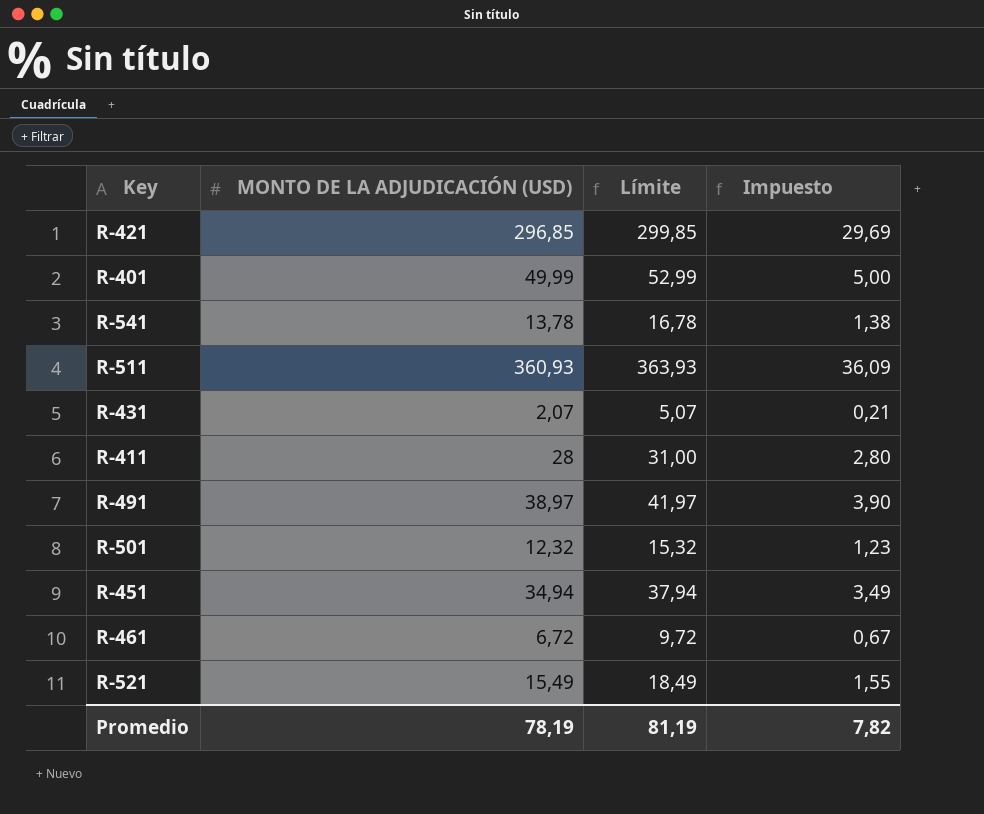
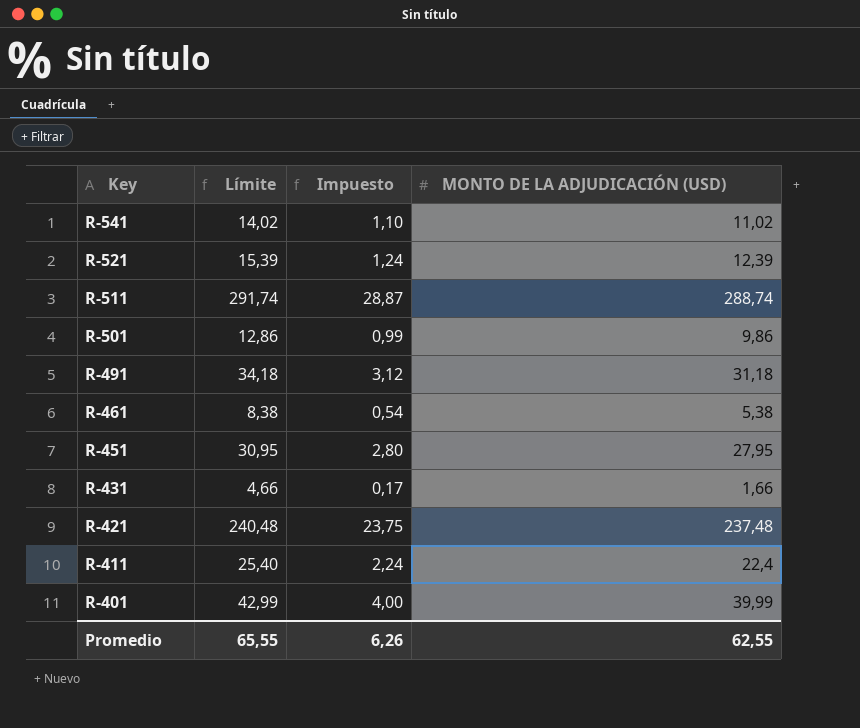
row order: none -> Key descending
column MONTO DE LA ADJUDICACIÓN (USD) | position: 2 -> 4
R-541 | Límite: 16,78 -> 14,02
R-541 | Impuesto: 1,38 -> 1,10
R-541 | MONTO DE LA ADJUDICACIÓN (USD): 13,78 -> 11,02
R-521 | Límite: 18,49 -> 15,39
R-521 | Impuesto: 1,55 -> 1,24
R-521 | MONTO DE LA ADJUDICACIÓN (USD): 15,49 -> 12,39
R-511 | Límite: 363,93 -> 291,74
R-511 | Impuesto: 36,09 -> 28,87
R-511 | MONTO DE LA ADJUDICACIÓN (USD): 360,93 -> 288,74
R-501 | Límite: 15,32 -> 12,86
R-501 | Impuesto: 1,23 -> 0,99
R-501 | MONTO DE LA ADJUDICACIÓN (USD): 12,32 -> 9,86
R-491 | Límite: 41,97 -> 34,18
R-491 | Impuesto: 3,90 -> 3,12
R-491 | MONTO DE LA ADJUDICACIÓN (USD): 38,97 -> 31,18
R-461 | Límite: 9,72 -> 8,38
R-461 | Impuesto: 0,67 -> 0,54
R-461 | MONTO DE LA ADJUDICACIÓN (USD): 6,72 -> 5,38
R-451 | Límite: 37,94 -> 30,95
R-451 | Impuesto: 3,49 -> 2,80
R-451 | MONTO DE LA ADJUDICACIÓN (USD): 34,94 -> 27,95
R-431 | Límite: 5,07 -> 4,66
R-431 | Impuesto: 0,21 -> 0,17
R-431 | MONTO DE LA ADJUDICACIÓN (USD): 2,07 -> 1,66
R-421 | Límite: 299,85 -> 240,48
R-421 | Impuesto: 29,69 -> 23,75
R-421 | MONTO DE LA ADJUDICACIÓN (USD): 296,85 -> 237,48
R-411 | Límite: 31,00 -> 25,40
R-411 | Impuesto: 2,80 -> 2,24
R-411 | MONTO DE LA ADJUDICACIÓN (USD): 28 -> 22,4
R-401 | Límite: 52,99 -> 42,99
R-401 | Impuesto: 5,00 -> 4,00
R-401 | MONTO DE LA ADJUDICACIÓN (USD): 49,99 -> 39,99
Promedio | Límite: 81,19 -> 65,55
Promedio | Impuesto: 7,82 -> 6,26
Promedio | MONTO DE LA ADJUDICACIÓN (USD): 78,19 -> 62,55

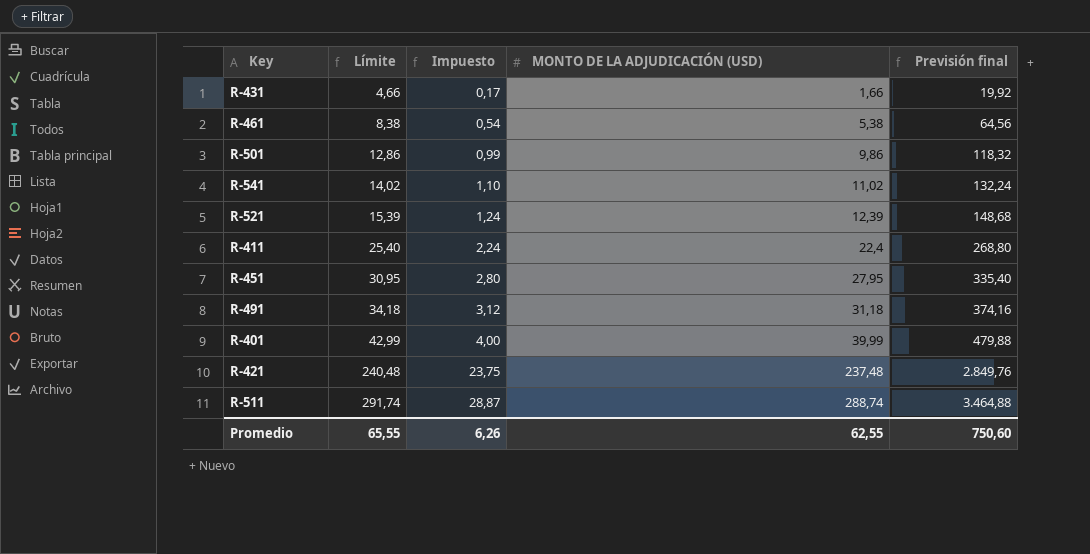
row order: Key descending -> Límite ascending
column Previsión final | formula: none -> [MONTO DE LA ADJUDICACIÓN (USD)] * 12

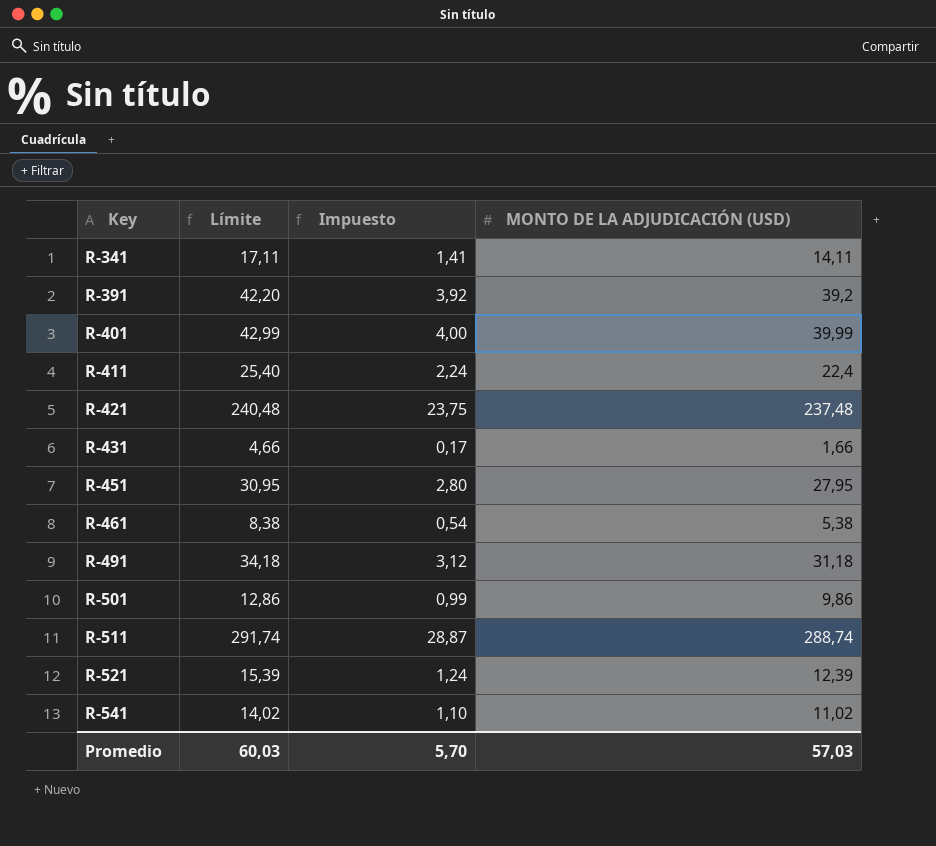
row order: Límite ascending -> Key ascending
column Previsión final | formula: [MONTO DE LA ADJUDICACIÓN (USD)] * 12 -> none
row R-341: none -> 17,11 | 1,41 | 14,11
row R-391: none -> 42,20 | 3,92 | 39,2
Promedio | Límite: 65,55 -> 60,03
Promedio | Impuesto: 6,26 -> 5,70
Promedio | MONTO DE LA ADJUDICACIÓN (USD): 62,55 -> 57,03

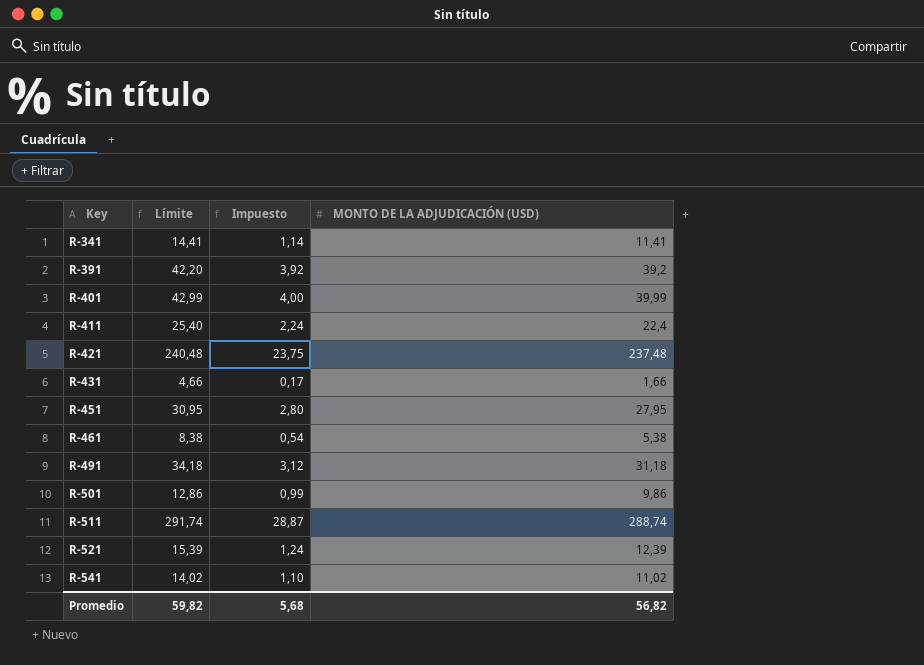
R-341 | Límite: 17,11 -> 14,41
R-341 | Impuesto: 1,41 -> 1,14
R-341 | MONTO DE LA ADJUDICACIÓN (USD): 14,11 -> 11,41
Promedio | Límite: 60,03 -> 59,82
Promedio | Impuesto: 5,70 -> 5,68
Promedio | MONTO DE LA ADJUDICACIÓN (USD): 57,03 -> 56,82

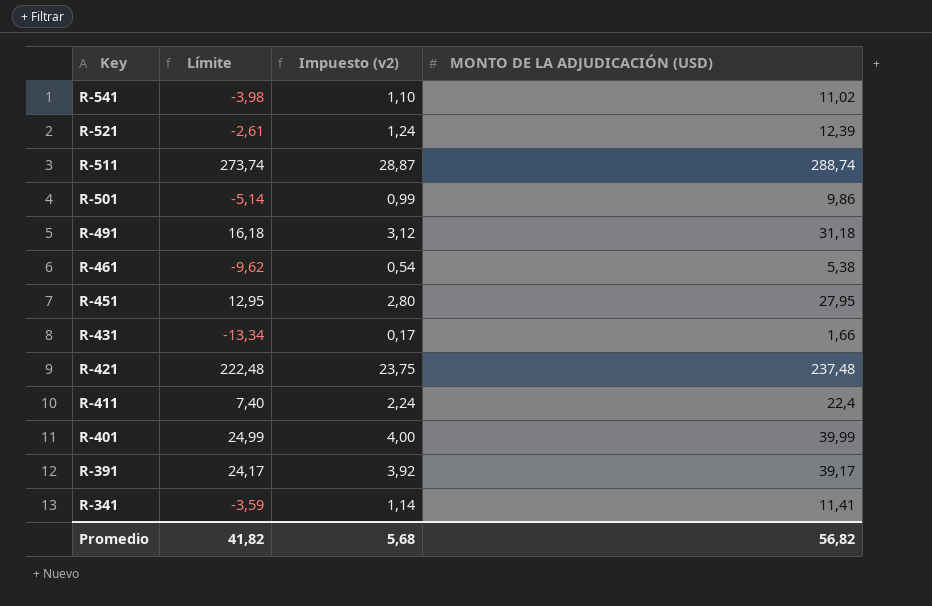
row order: Key ascending -> Key descending
column Límite | formula: [MONTO DE LA ADJUDICACIÓN (USD)] + 3 -> [MONTO DE LA ADJUDICACIÓN (USD)] - 15
column name: Impuesto -> Impuesto (v2)
R-391 | MONTO DE LA ADJUDICACIÓN (USD): 39,2 -> 39,17
Promedio | Límite: 59,82 -> 41,82

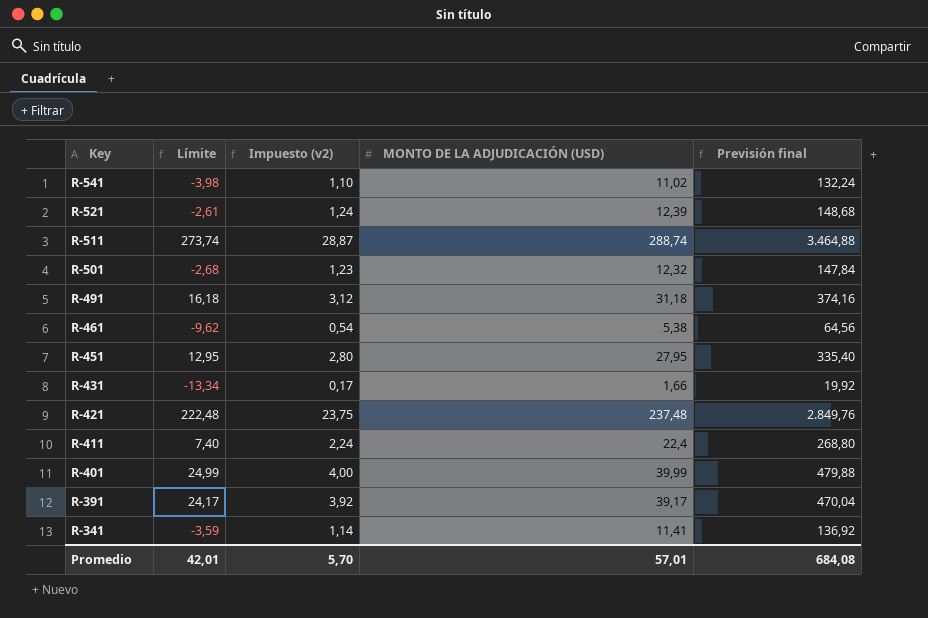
column Previsión final | formula: none -> [MONTO DE LA ADJUDICACIÓN (USD)] * 12
R-501 | Límite: -5,14 -> -2,68
R-501 | Impuesto (v2): 0,99 -> 1,23
R-501 | MONTO DE LA ADJUDICACIÓN (USD): 9,86 -> 12,32
Promedio | Límite: 41,82 -> 42,01
Promedio | Impuesto (v2): 5,68 -> 5,70
Promedio | MONTO DE LA ADJUDICACIÓN (USD): 56,82 -> 57,01

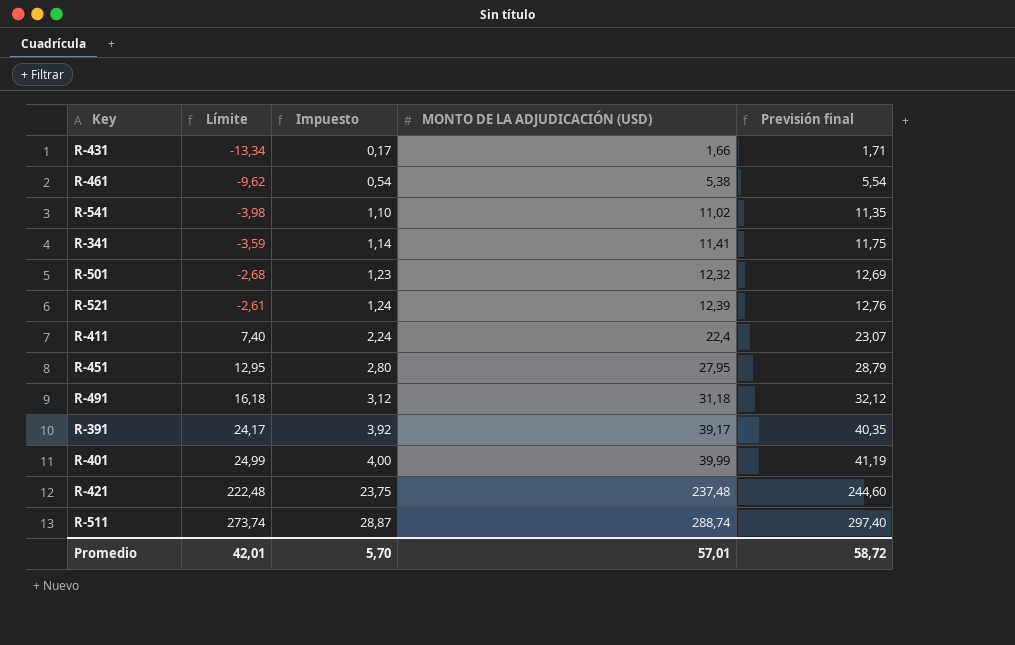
row order: Key descending -> Límite ascending
column name: Impuesto (v2) -> Impuesto
column Previsión final | formula: [MONTO DE LA ADJUDICACIÓN (USD)] * 12 -> [MONTO DE LA ADJUDICACIÓN (USD)] * 1,03
Promedio | Previsión final: 684,08 -> 58,72

